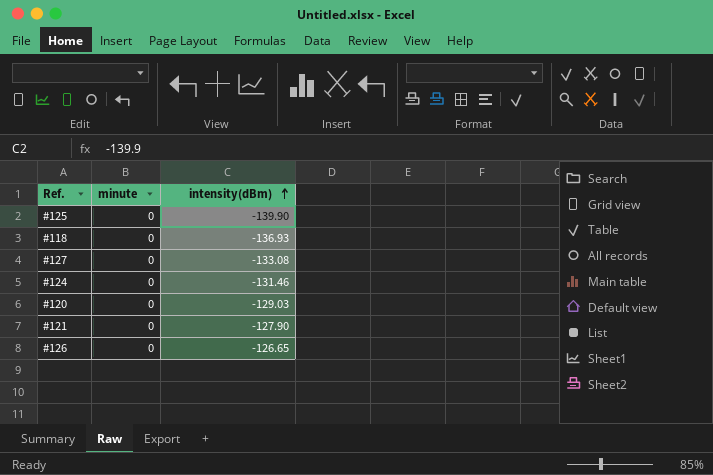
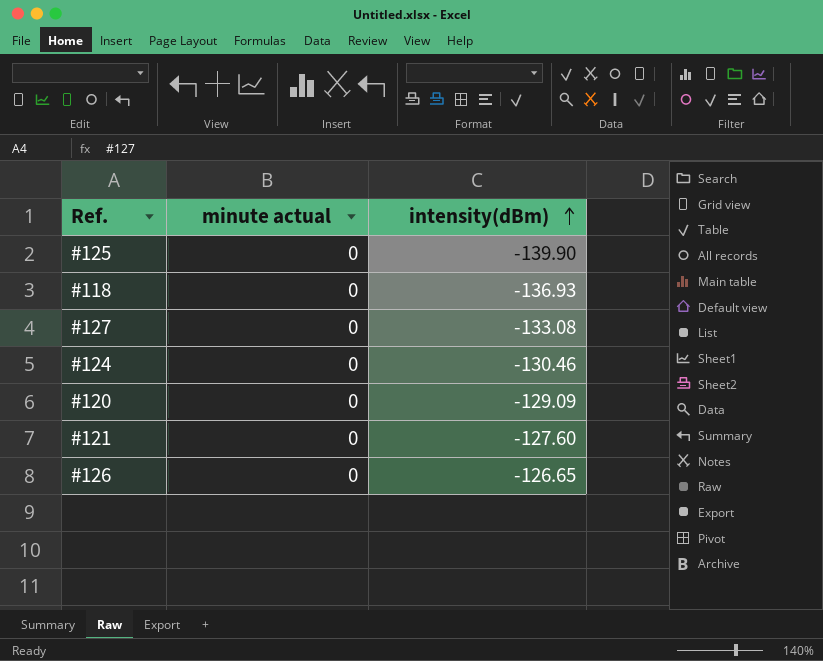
column name: minute -> minute actual
#124 | intensity(dBm): -131.46 -> -130.46
#120 | intensity(dBm): -129.03 -> -129.09
#121 | intensity(dBm): -127.90 -> -127.60

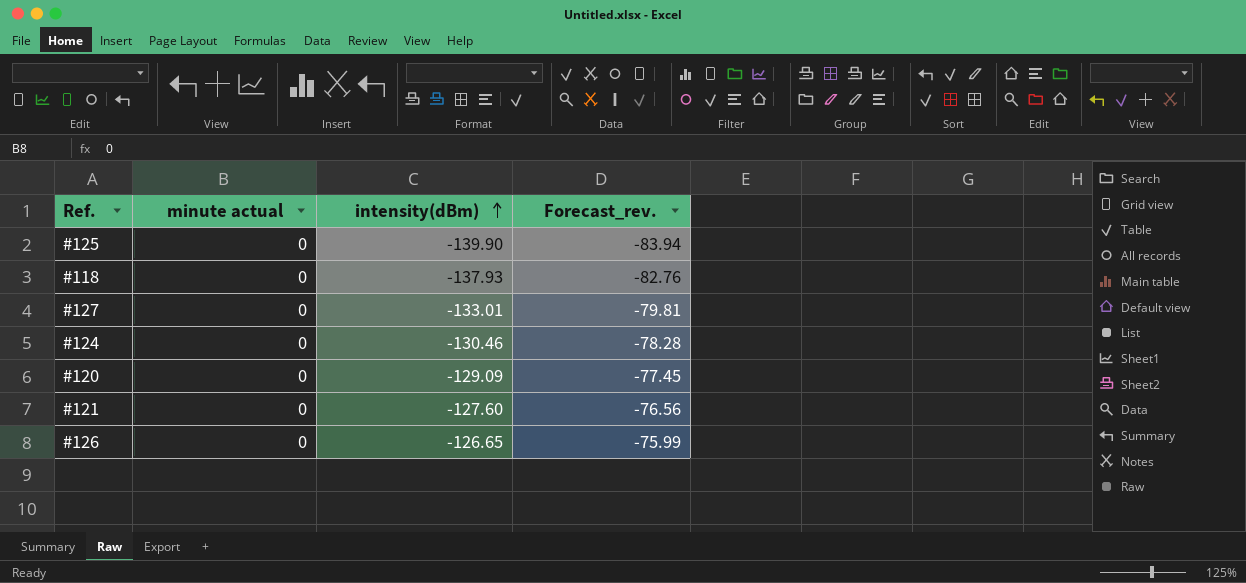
column Forecast_rev. | formula: none -> [intensity(dBm)] * 0.6
#118 | intensity(dBm): -136.93 -> -137.93
#127 | intensity(dBm): -133.08 -> -133.01

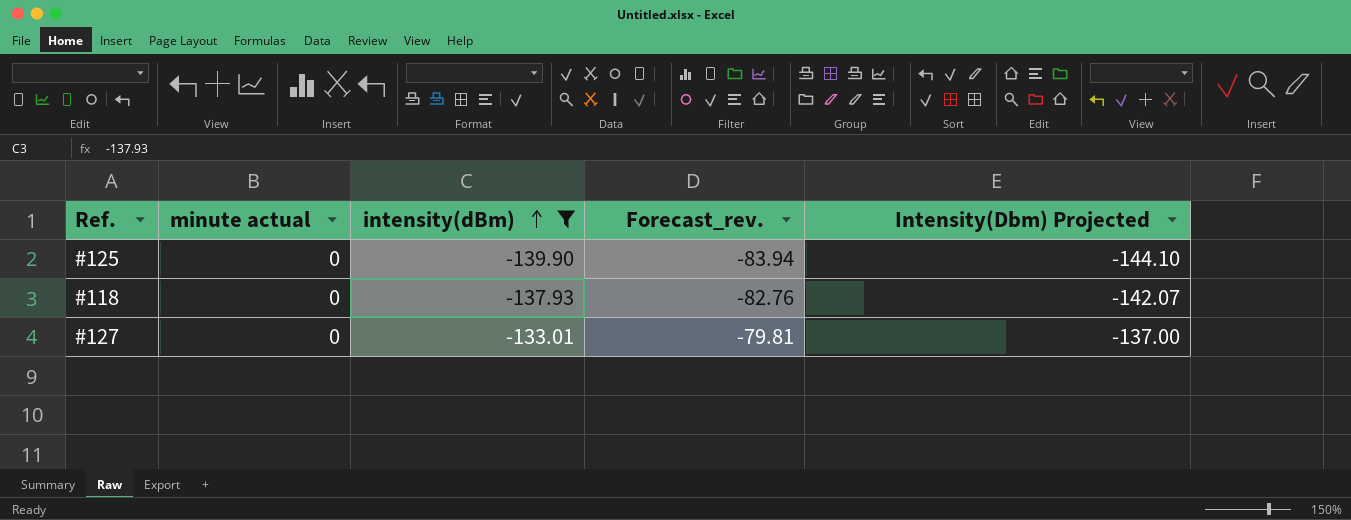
filter: none -> intensity(dBm) <= -133.01
column Intensity(Dbm) Projected | formula: none -> [intensity(dBm)] * 1.03

